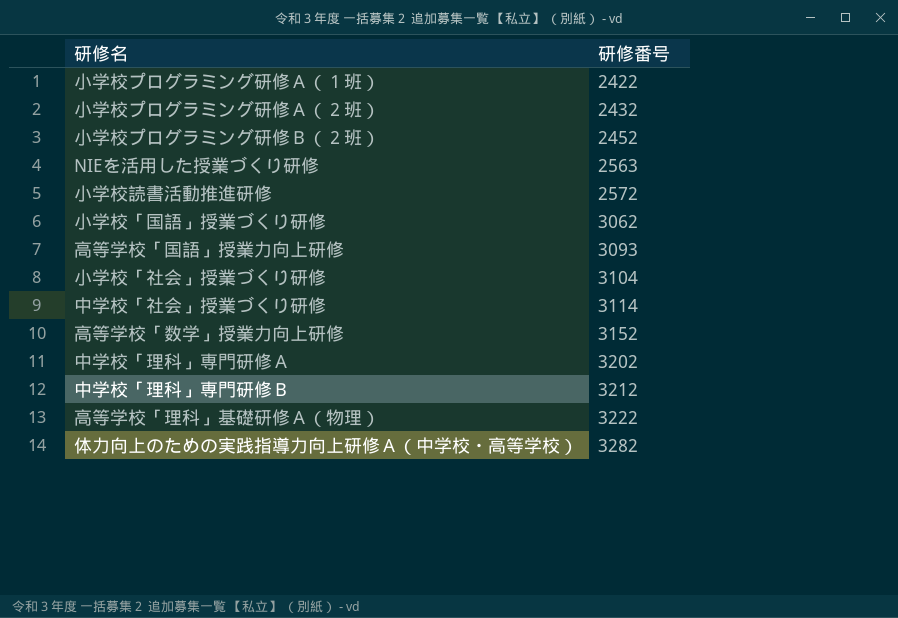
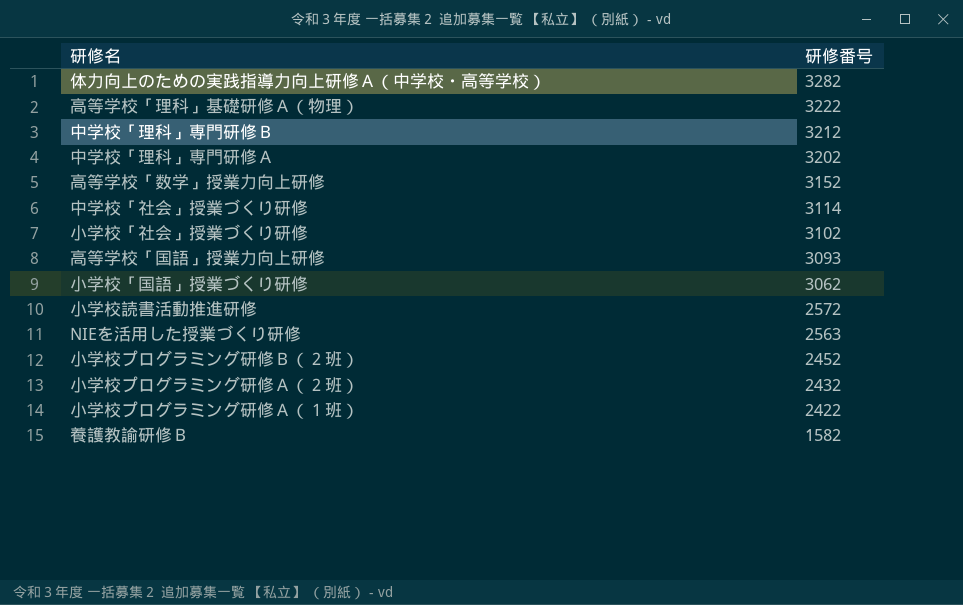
row order: 研修番号 ascending -> 研修番号 descending
小学校「社会」授業づくり研修 | 研修番号: 3104 -> 3102
row 養護教諭研修Ｂ: none -> 1582

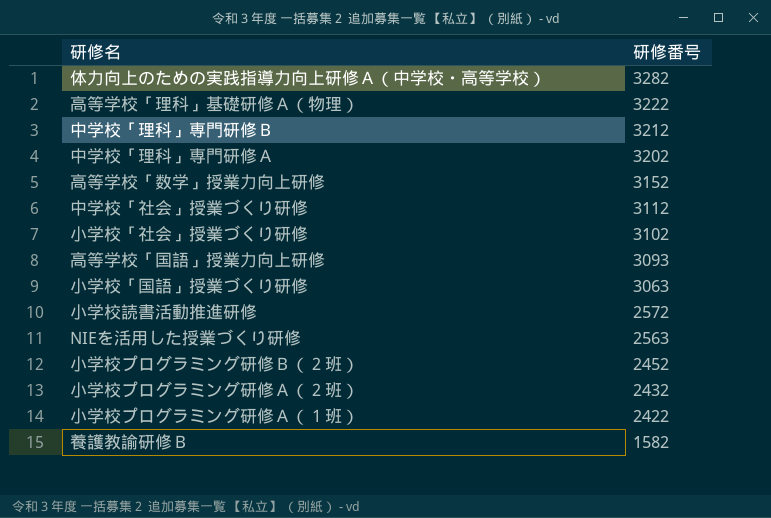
中学校「社会」授業づくり研修 | 研修番号: 3114 -> 3112
小学校「国語」授業づくり研修 | 研修番号: 3062 -> 3063

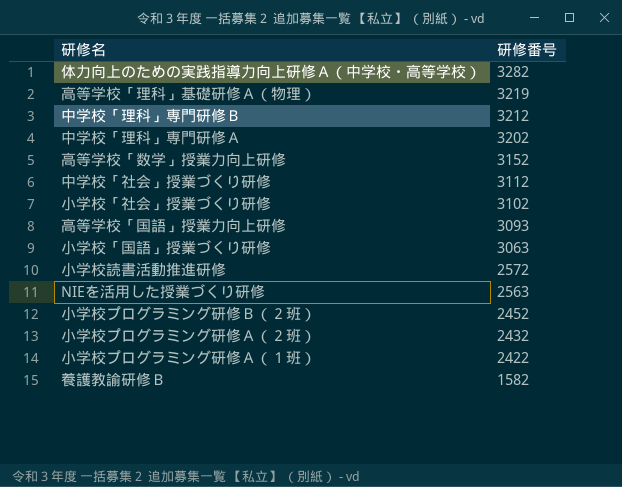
高等学校「理科」基礎研修Ａ（物理） | 研修番号: 3222 -> 3219

